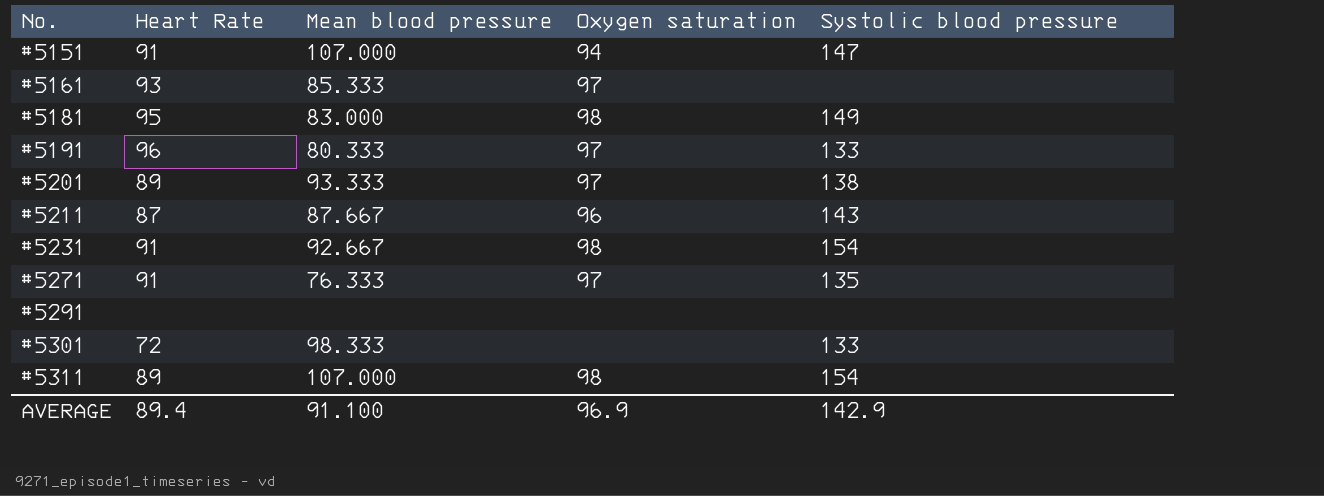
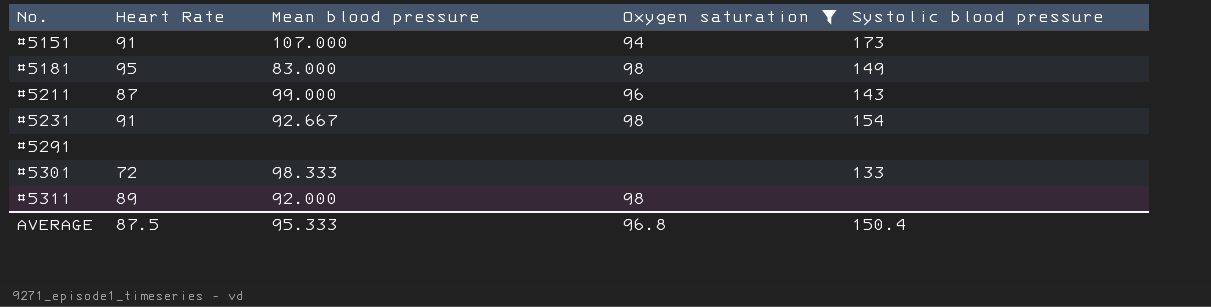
filter: none -> Oxygen saturation != 97
#5151 | Systolic blood pressure: 147 -> 173
#5211 | Mean blood pressure: 87.667 -> 99.000
#5311 | Mean blood pressure: 107.000 -> 92.000
#5311 | Systolic blood pressure: 154 -> none
AVERAGE | Heart Rate: 89.4 -> 87.5
AVERAGE | Mean blood pressure: 91.100 -> 95.333
AVERAGE | Oxygen saturation: 96.9 -> 96.8
AVERAGE | Systolic blood pressure: 142.9 -> 150.4

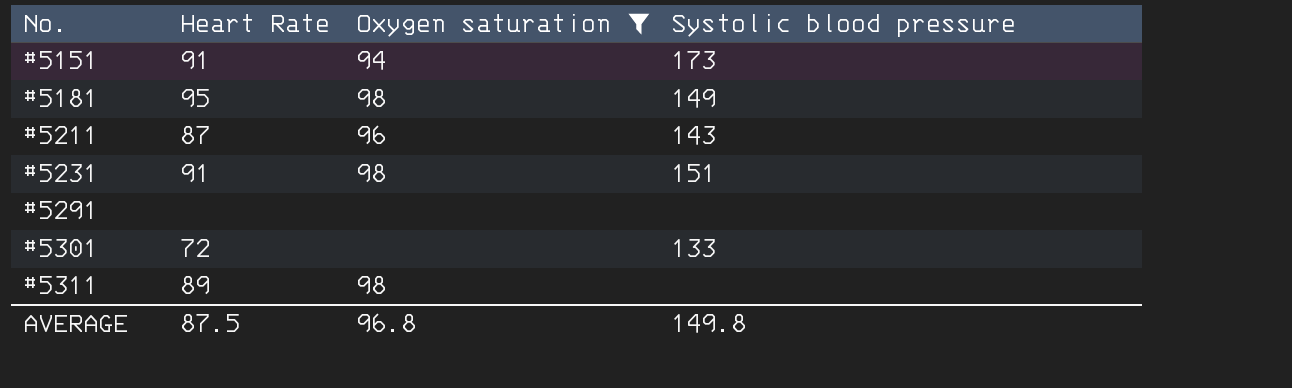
column Mean blood pressure | position: 3 -> none
#5231 | Systolic blood pressure: 154 -> 151
AVERAGE | Systolic blood pressure: 150.4 -> 149.8

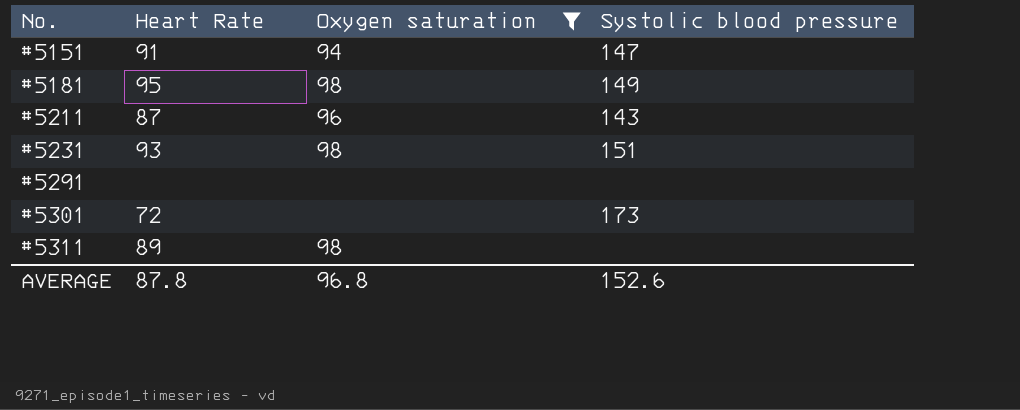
#5151 | Systolic blood pressure: 173 -> 147
#5231 | Heart Rate: 91 -> 93
#5301 | Systolic blood pressure: 133 -> 173
AVERAGE | Heart Rate: 87.5 -> 87.8
AVERAGE | Systolic blood pressure: 149.8 -> 152.6

